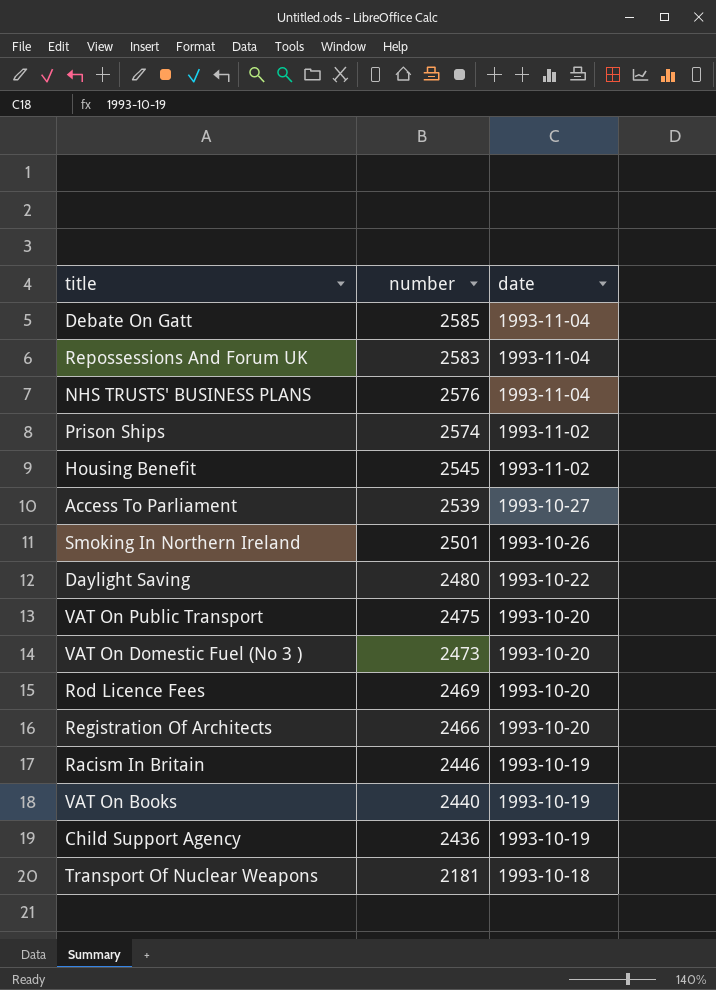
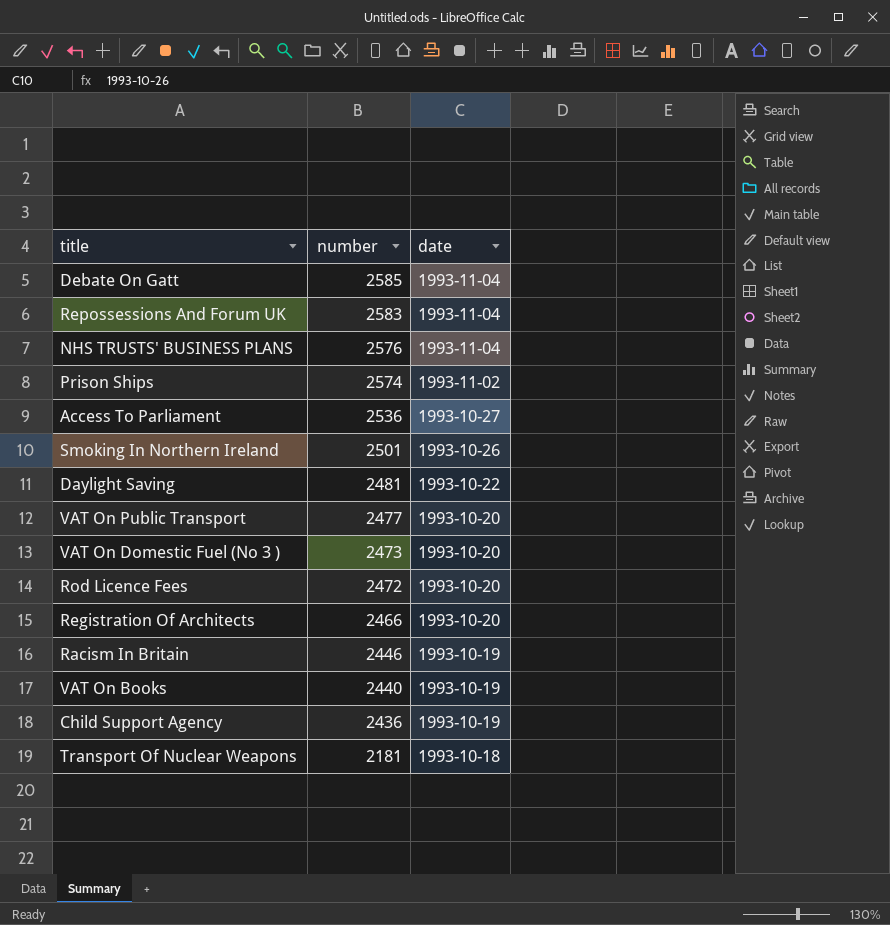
row Housing Benefit: 2545 | 1993-11-02 -> none
Access To Parliament | number: 2539 -> 2536
Daylight Saving | number: 2480 -> 2481
VAT On Public Transport | number: 2475 -> 2477
Rod Licence Fees | number: 2469 -> 2472

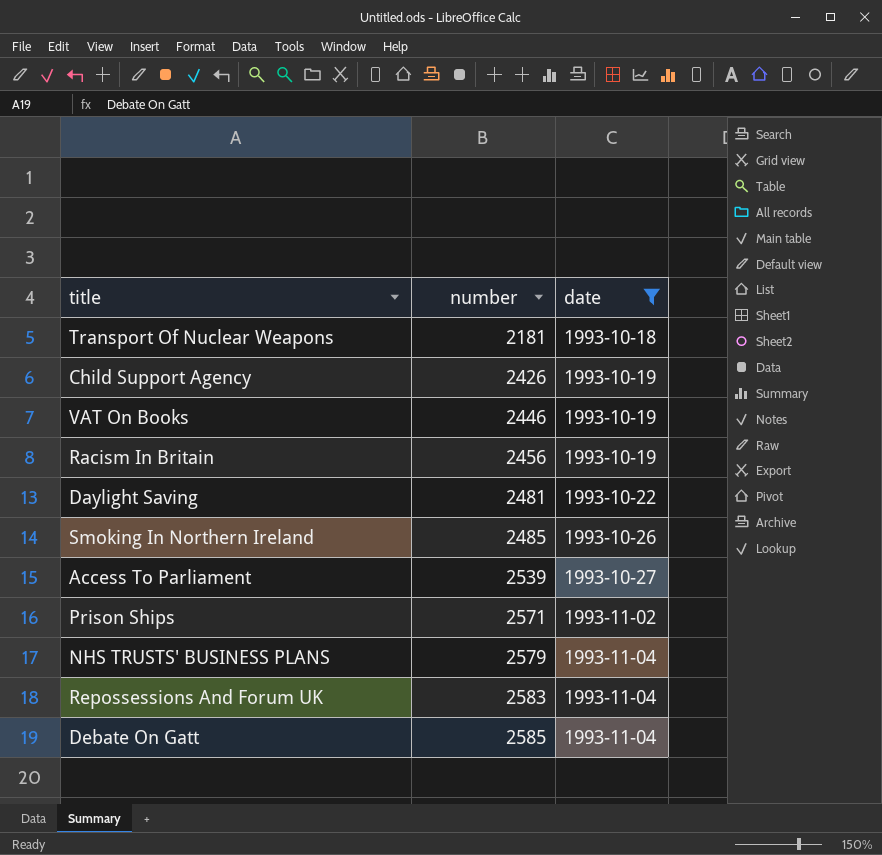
filter: none -> date != 1993-10-20
row order: number descending -> number ascending
Child Support Agency | number: 2436 -> 2426
VAT On Books | number: 2440 -> 2446
Racism In Britain | number: 2446 -> 2456
Smoking In Northern Ireland | number: 2501 -> 2485
Access To Parliament | number: 2536 -> 2539
Prison Ships | number: 2574 -> 2571
NHS TRUSTS' BUSINESS PLANS | number: 2576 -> 2579

